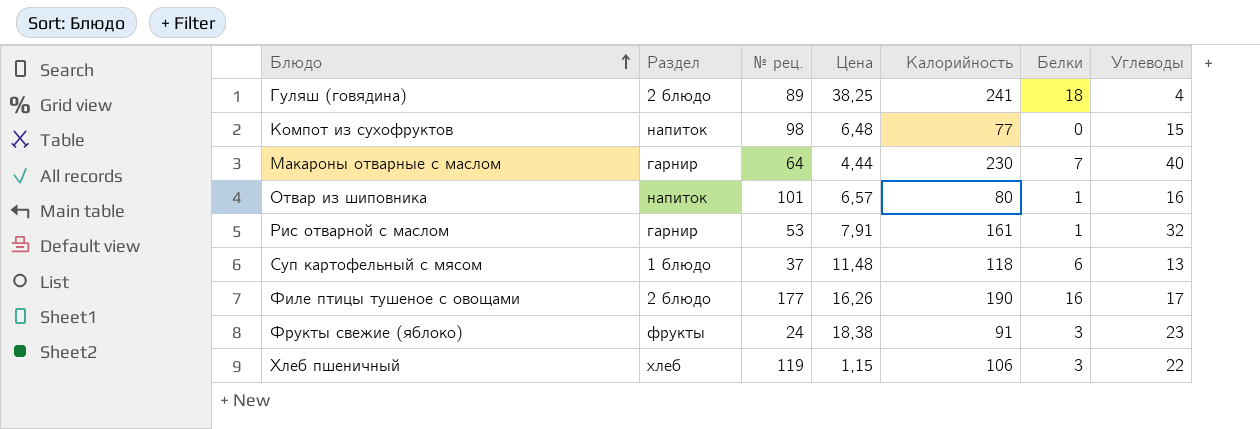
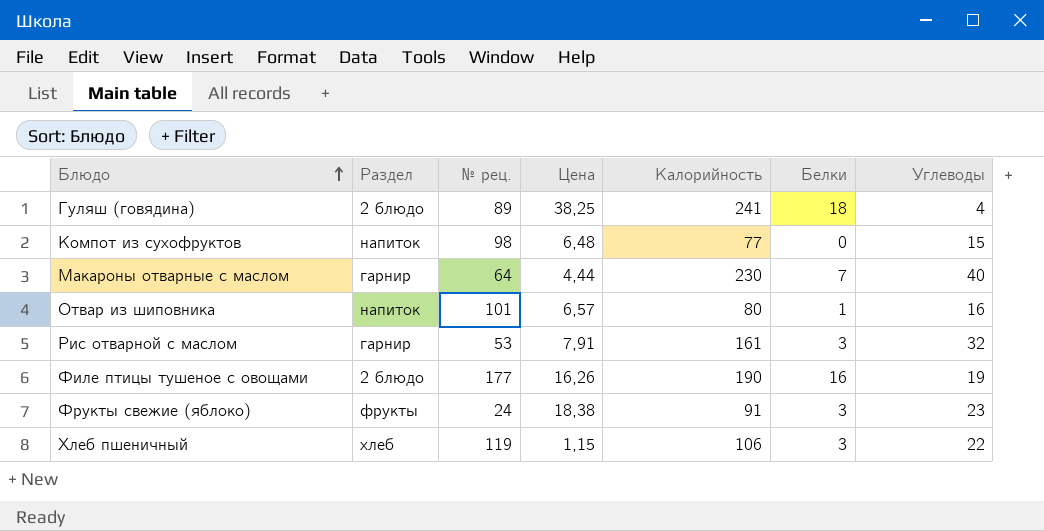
row Суп картофельный с мясом: 1 блюдо | 37 | 11,48 | 118 | 6 | 13 -> none
Рис отварной с маслом | Белки: 1 -> 3
Филе птицы тушеное с овощами | Углеводы: 17 -> 19

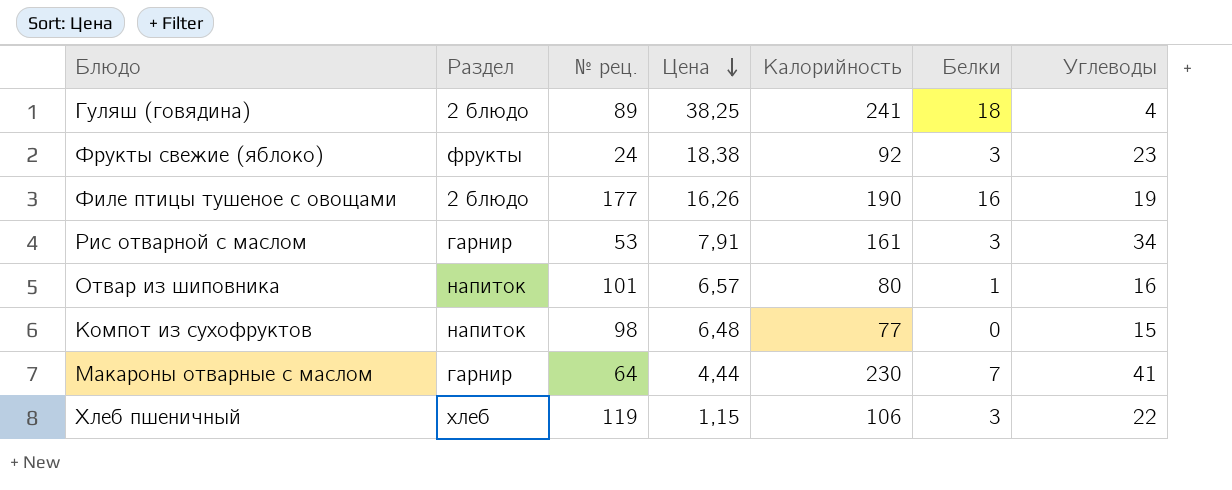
row order: Блюдо ascending -> Цена descending
Фрукты свежие (яблоко) | Калорийность: 91 -> 92
Рис отварной с маслом | Углеводы: 32 -> 34
Макароны отварные с маслом | Углеводы: 40 -> 41

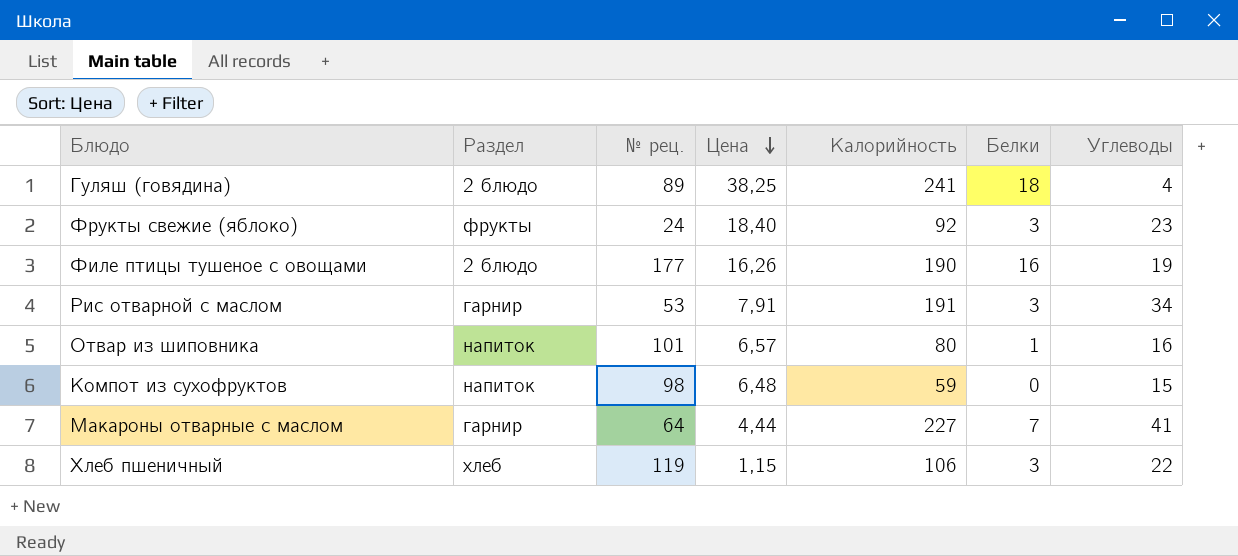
Фрукты свежие (яблоко) | Цена: 18,38 -> 18,40
Рис отварной с маслом | Калорийность: 161 -> 191
Компот из сухофруктов | Калорийность: 77 -> 59
Макароны отварные с маслом | Калорийность: 230 -> 227

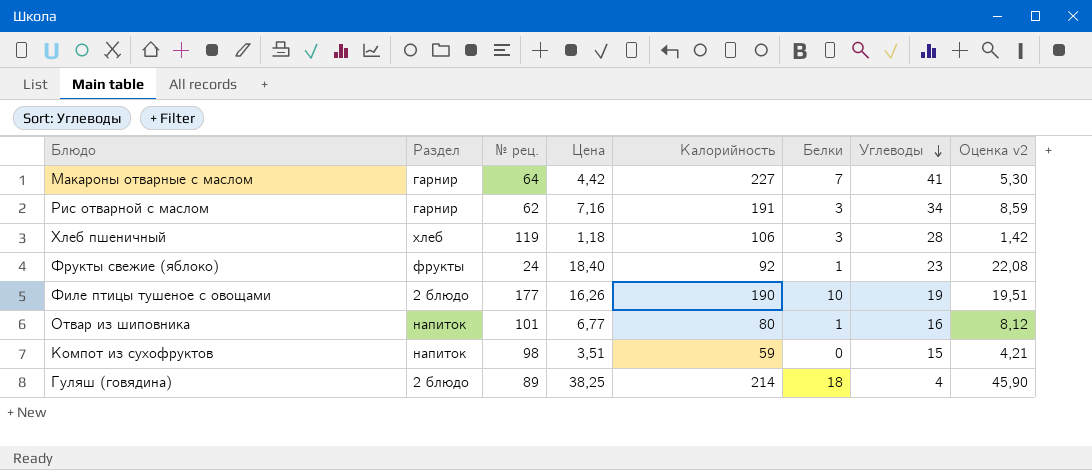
row order: Цена descending -> Углеводы descending
column Оценка v2 | formula: none -> [Цена] * 1,2
Макароны отварные с маслом | Цена: 4,44 -> 4,42
Рис отварной с маслом | № рец.: 53 -> 62
Рис отварной с маслом | Цена: 7,91 -> 7,16
Хлеб пшеничный | Цена: 1,15 -> 1,18
Хлеб пшеничный | Углеводы: 22 -> 28
Фрукты свежие (яблоко) | Белки: 3 -> 1
Филе птицы тушеное с овощами | Белки: 16 -> 10
Отвар из шиповника | Цена: 6,57 -> 6,77
Компот из сухофруктов | Цена: 6,48 -> 3,51
Гуляш (говядина) | Калорийность: 241 -> 214

